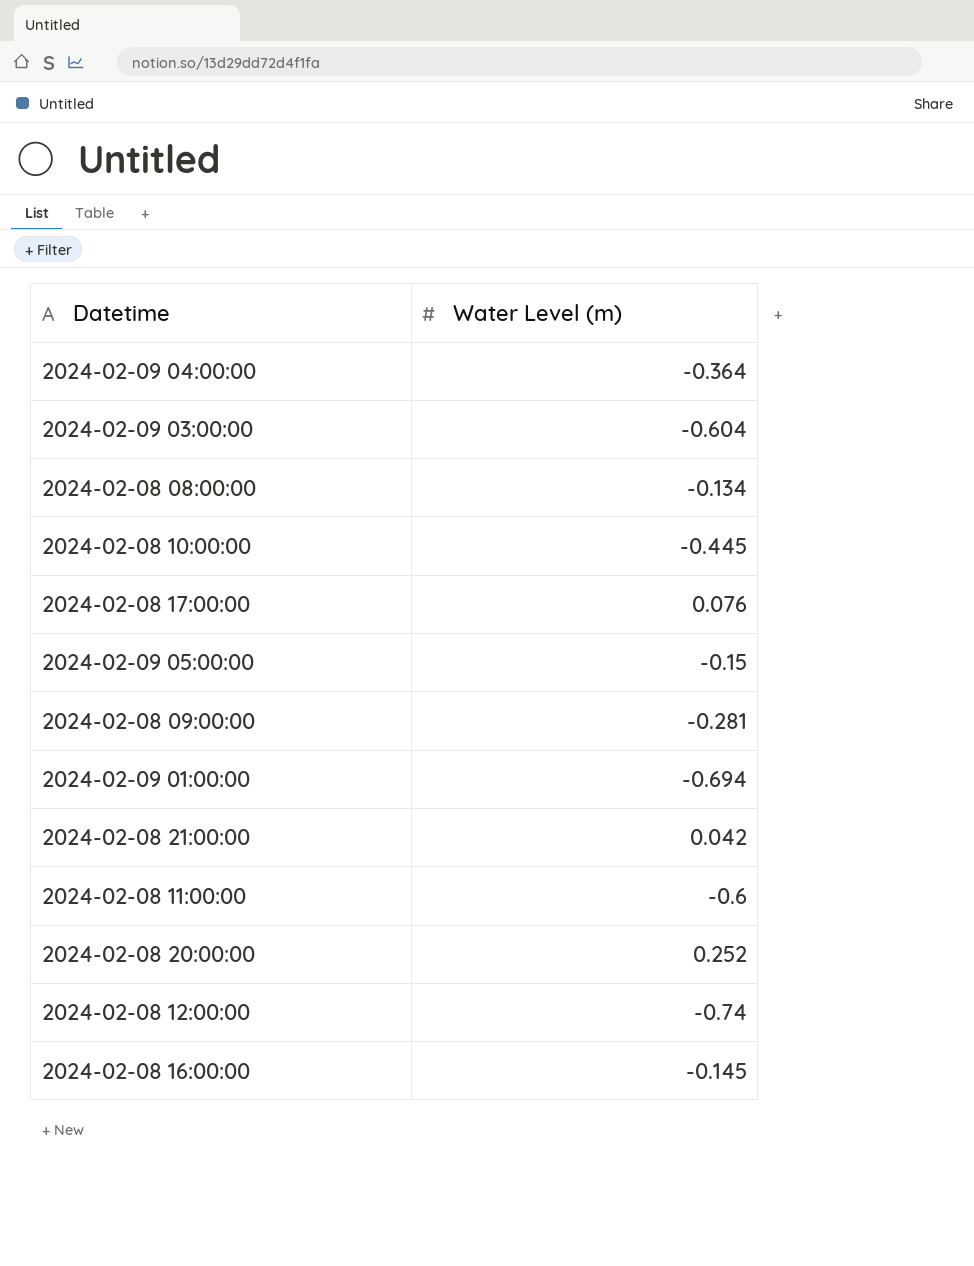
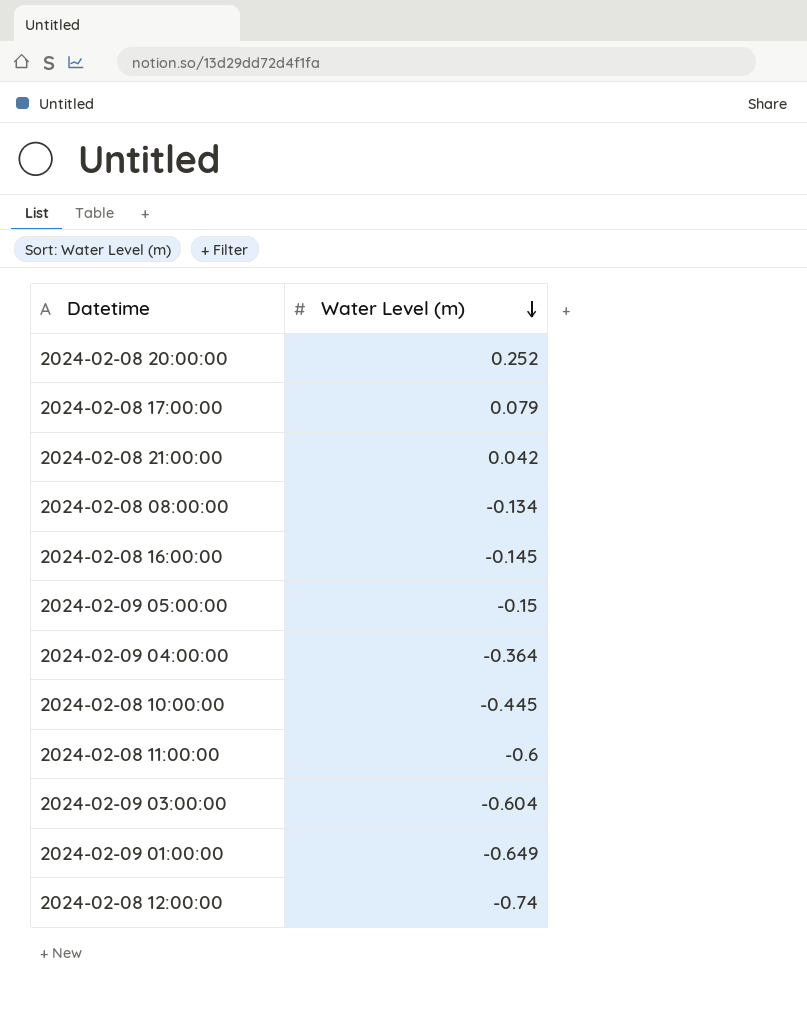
row order: none -> Water Level (m) descending
row 2024-02-08 09:00:00: -0.281 -> none
2024-02-08 17:00:00 | Water Level (m): 0.076 -> 0.079
2024-02-09 01:00:00 | Water Level (m): -0.694 -> -0.649

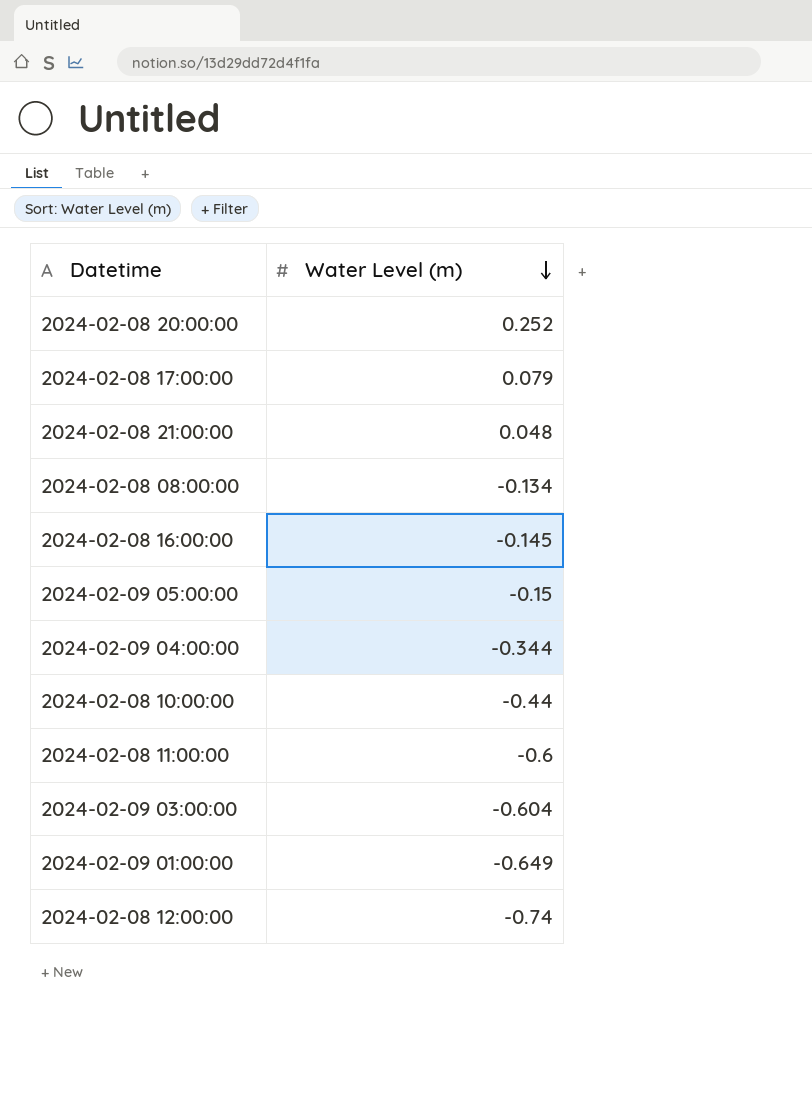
2024-02-08 21:00:00 | Water Level (m): 0.042 -> 0.048
2024-02-09 04:00:00 | Water Level (m): -0.364 -> -0.344
2024-02-08 10:00:00 | Water Level (m): -0.445 -> -0.44

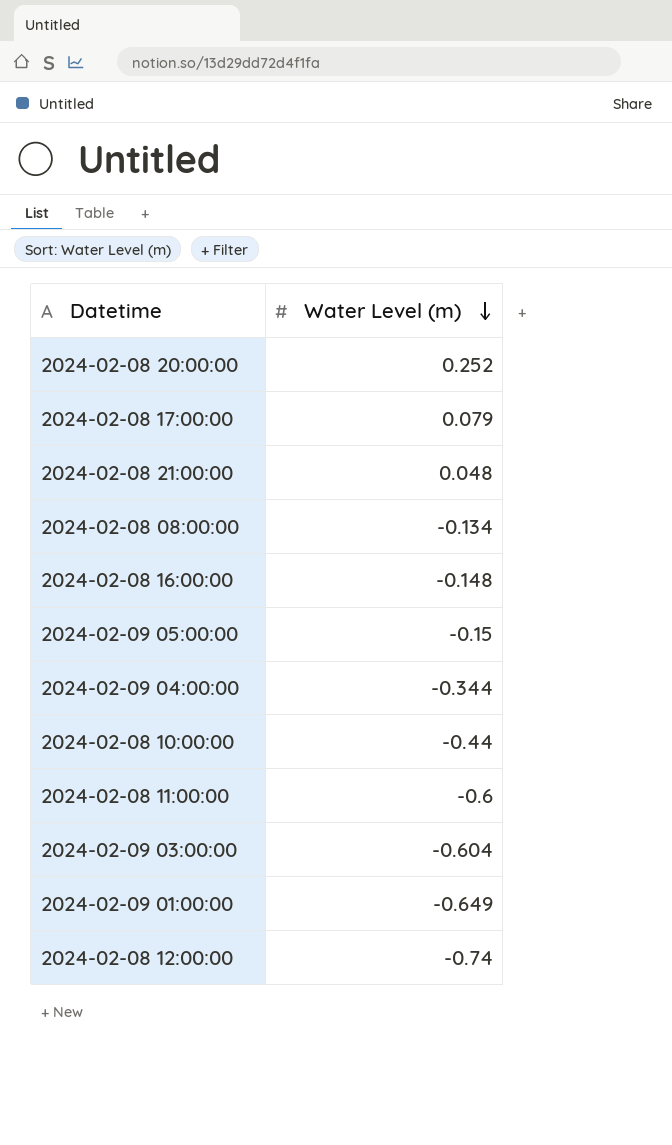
2024-02-08 16:00:00 | Water Level (m): -0.145 -> -0.148

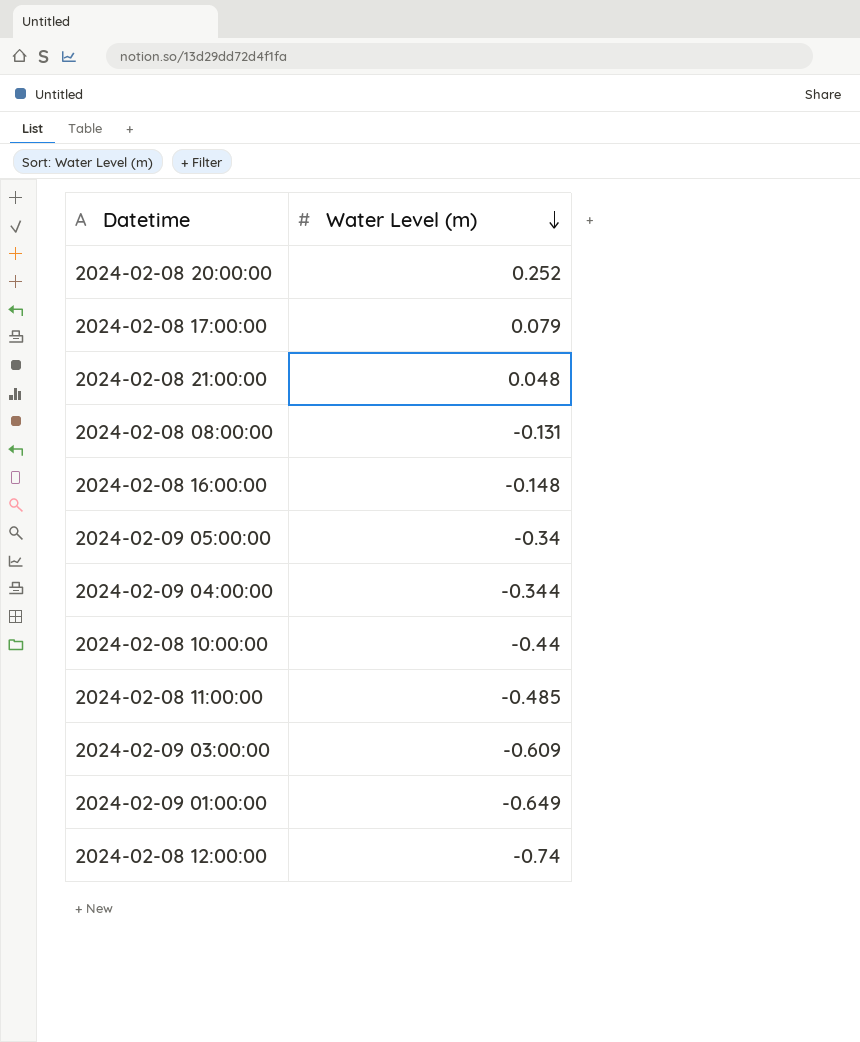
2024-02-08 08:00:00 | Water Level (m): -0.134 -> -0.131
2024-02-09 05:00:00 | Water Level (m): -0.15 -> -0.34
2024-02-08 11:00:00 | Water Level (m): -0.6 -> -0.485
2024-02-09 03:00:00 | Water Level (m): -0.604 -> -0.609

